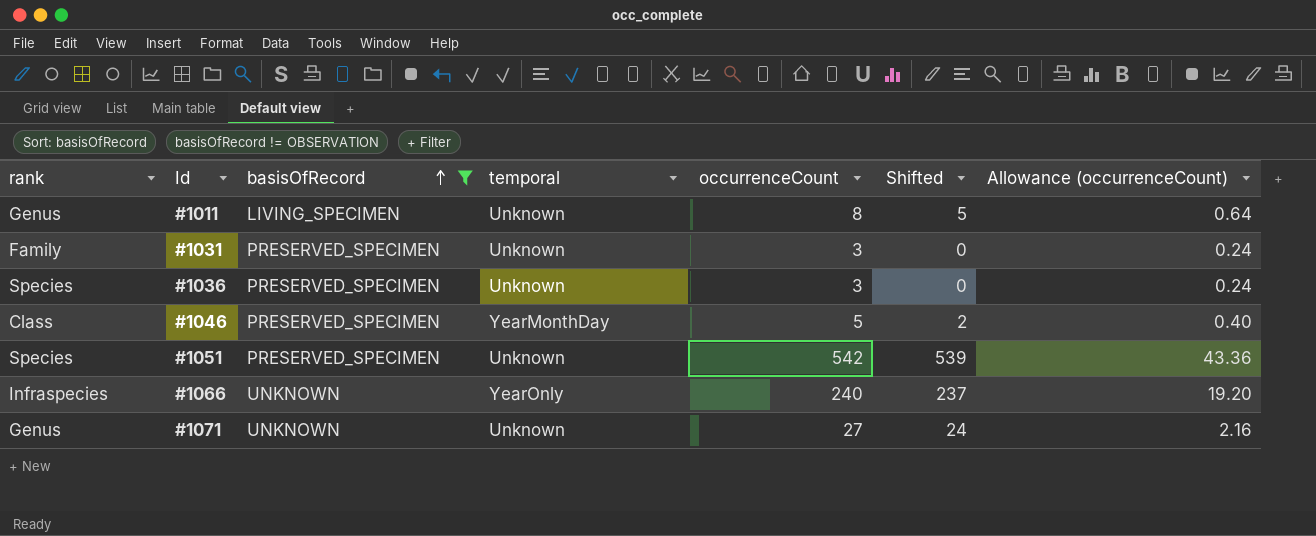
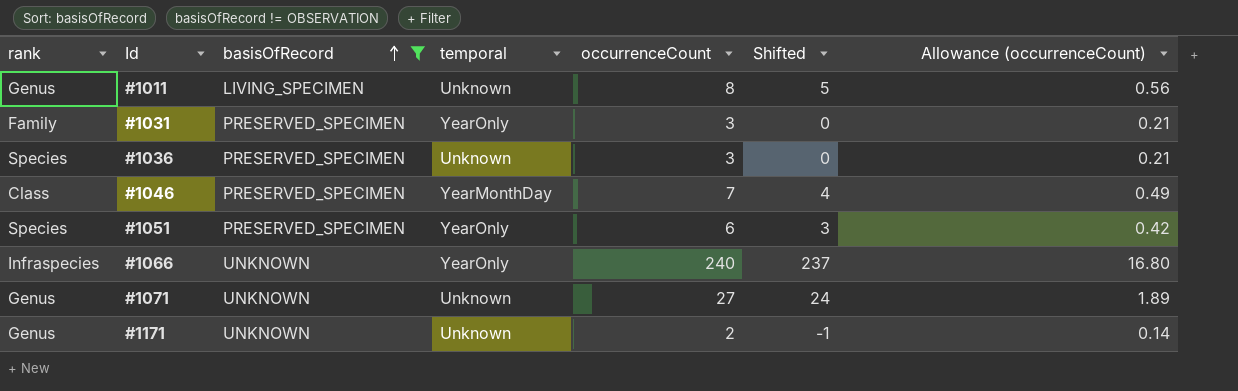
column Allowance (occurrenceCount) | formula: [occurrenceCount] * 0.08 -> [occurrenceCount] * 0.07
#1031 | temporal: Unknown -> YearOnly
#1046 | occurrenceCount: 5 -> 7
#1046 | Shifted: 2 -> 4
#1051 | temporal: Unknown -> YearOnly
#1051 | occurrenceCount: 542 -> 6
#1051 | Shifted: 539 -> 3
row #1171: none -> Genus | UNKNOWN | Unknown | 2 | -1 | 0.14

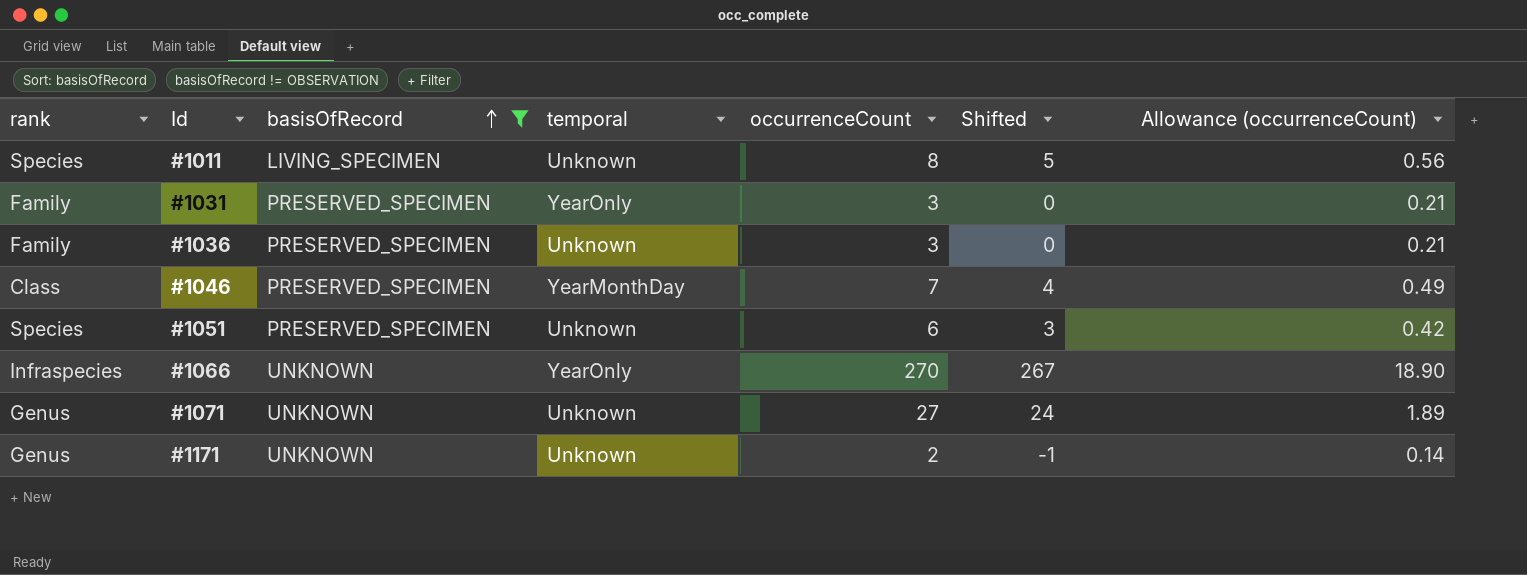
#1011 | rank: Genus -> Species
#1036 | rank: Species -> Family
#1051 | temporal: YearOnly -> Unknown
#1066 | occurrenceCount: 240 -> 270
#1066 | Shifted: 237 -> 267
#1066 | Allowance (occurrenceCount): 16.80 -> 18.90

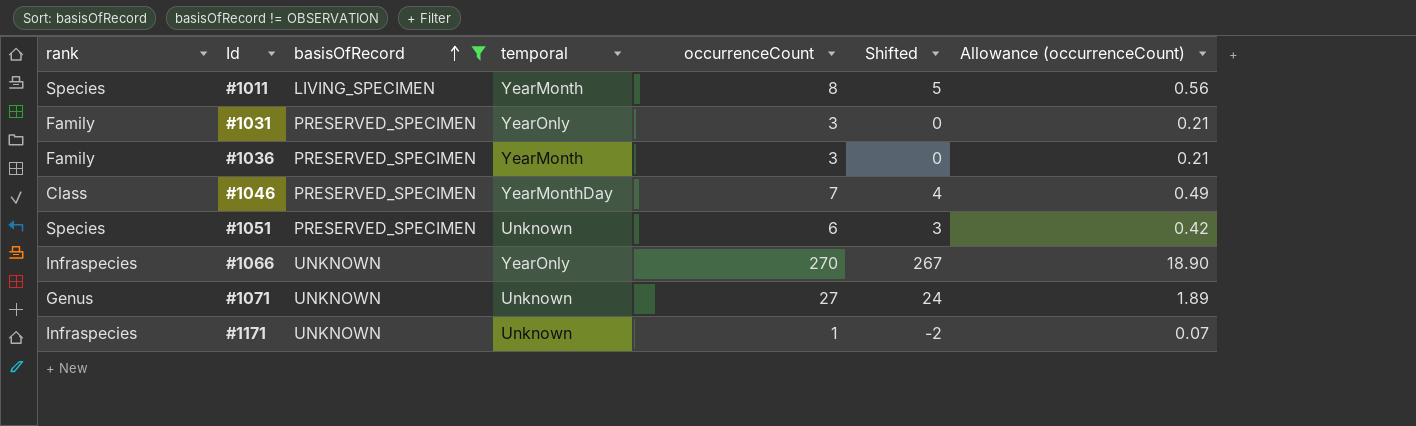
#1011 | temporal: Unknown -> YearMonth
#1036 | temporal: Unknown -> YearMonth
#1171 | rank: Genus -> Infraspecies
#1171 | occurrenceCount: 2 -> 1
#1171 | Shifted: -1 -> -2
#1171 | Allowance (occurrenceCount): 0.14 -> 0.07

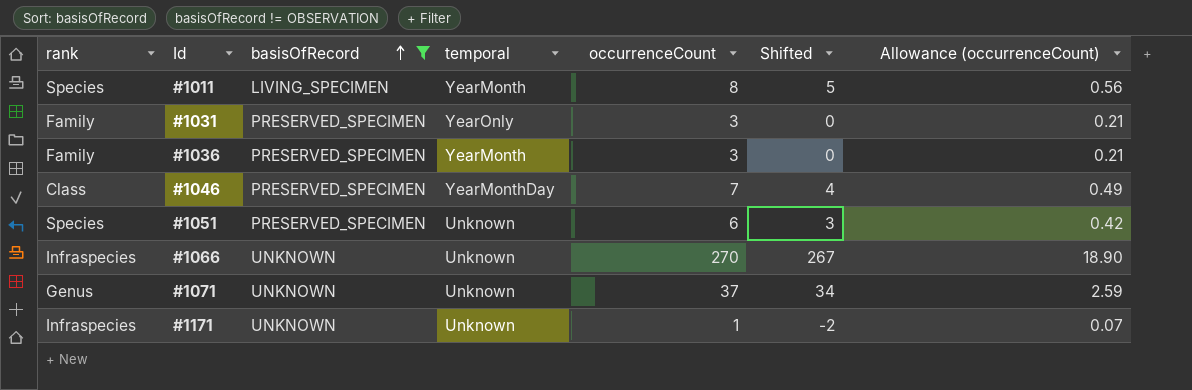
#1066 | temporal: YearOnly -> Unknown
#1071 | occurrenceCount: 27 -> 37
#1071 | Shifted: 24 -> 34
#1071 | Allowance (occurrenceCount): 1.89 -> 2.59

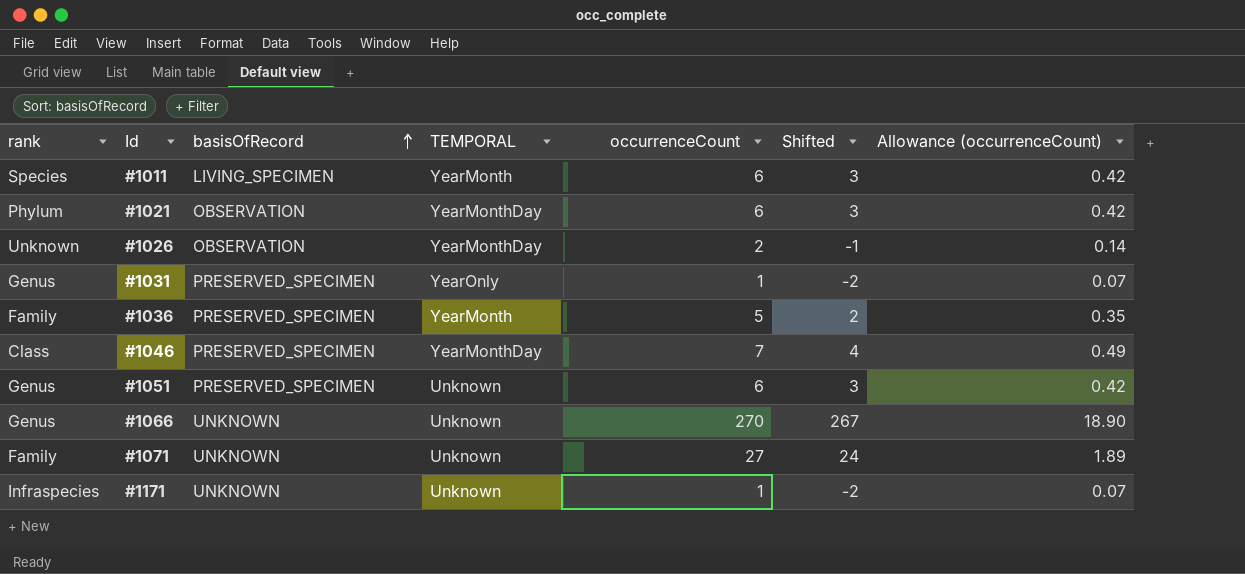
filter: basisOfRecord != OBSERVATION -> none
column name: temporal -> TEMPORAL
#1011 | occurrenceCount: 8 -> 6
#1011 | Shifted: 5 -> 3
#1011 | Allowance (occurrenceCount): 0.56 -> 0.42
#1031 | rank: Family -> Genus
#1031 | occurrenceCount: 3 -> 1
#1031 | Shifted: 0 -> -2
#1031 | Allowance (occurrenceCount): 0.21 -> 0.07
#1036 | occurrenceCount: 3 -> 5
#1036 | Shifted: 0 -> 2
#1036 | Allowance (occurrenceCount): 0.21 -> 0.35
#1051 | rank: Species -> Genus
#1066 | rank: Infraspecies -> Genus
#1071 | rank: Genus -> Family
#1071 | occurrenceCount: 37 -> 27
#1071 | Shifted: 34 -> 24
#1071 | Allowance (occurrenceCount): 2.59 -> 1.89

